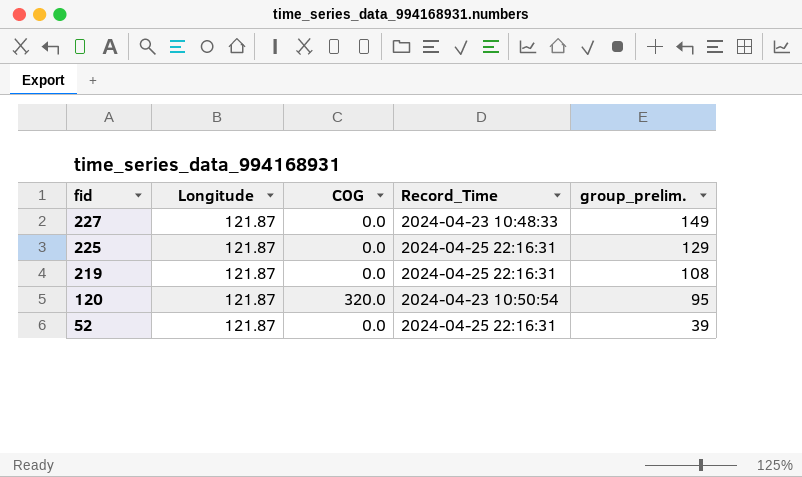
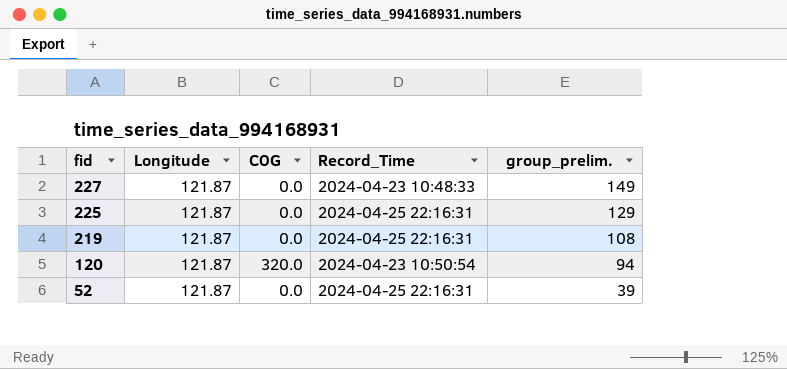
120 | group_prelim.: 95 -> 94

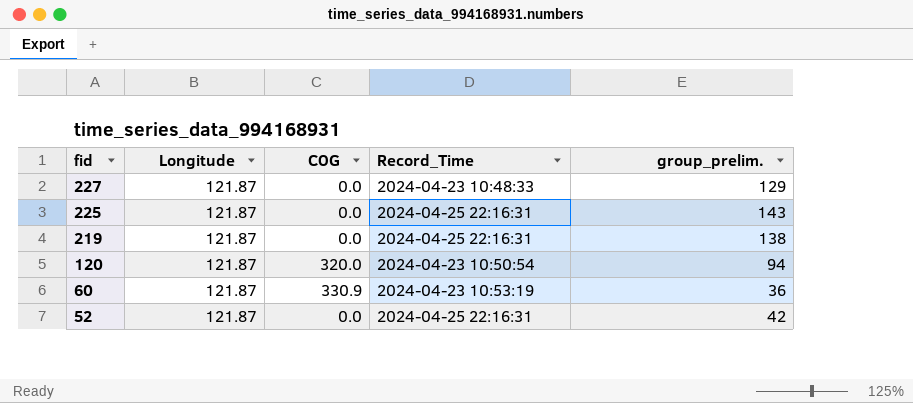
227 | group_prelim.: 149 -> 129
225 | group_prelim.: 129 -> 143
219 | group_prelim.: 108 -> 138
row 60: none -> 121.87 | 330.9 | 2024-04-23 10:53:19 | 36
52 | group_prelim.: 39 -> 42

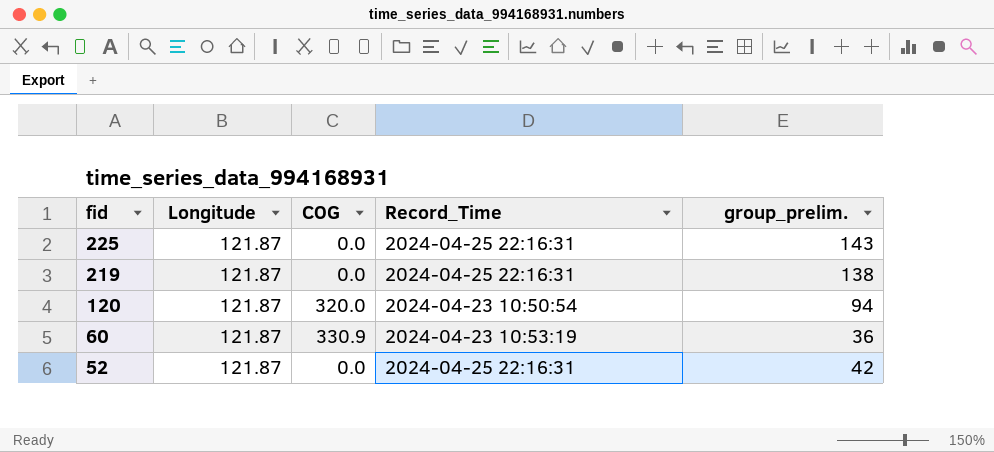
row 227: 121.87 | 0.0 | 2024-04-23 10:48:33 | 129 -> none

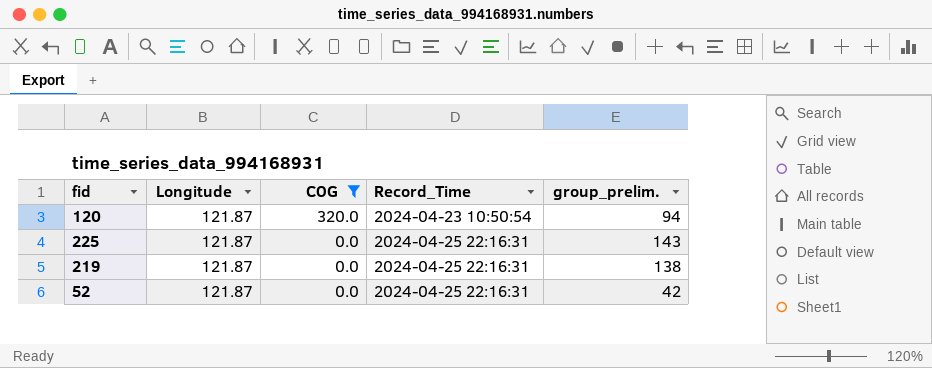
filter: none -> COG != 330.9
row order: fid descending -> COG descending

